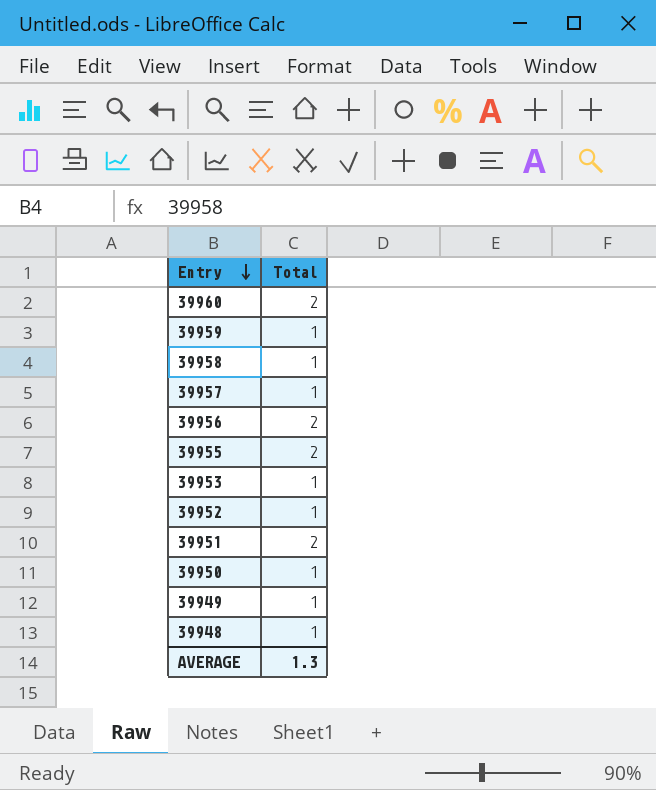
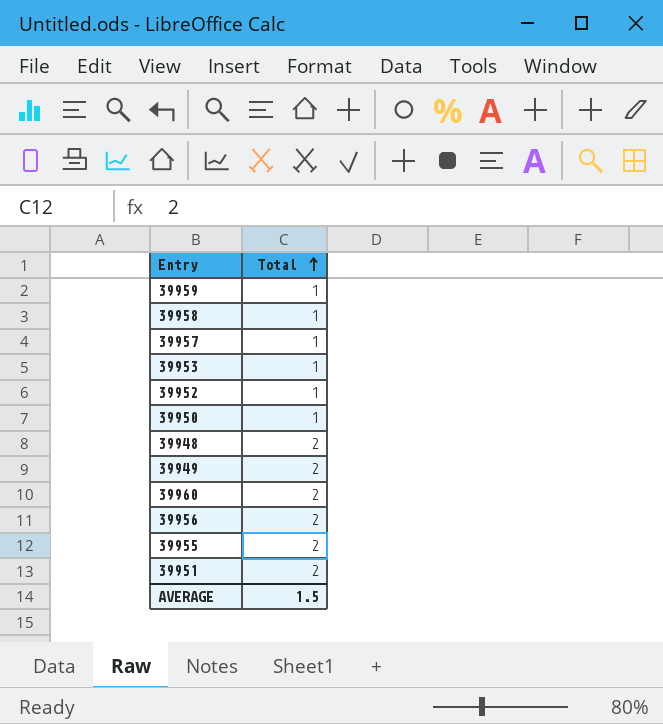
row order: Entry descending -> Total ascending
39948 | Total: 1 -> 2
39949 | Total: 1 -> 2
AVERAGE | Total: 1.3 -> 1.5

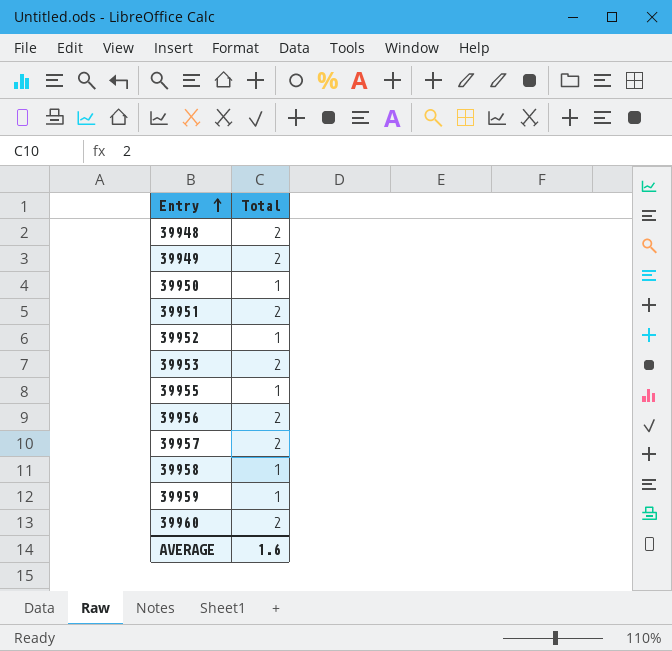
row order: Total ascending -> Entry ascending
39953 | Total: 1 -> 2
39955 | Total: 2 -> 1
39957 | Total: 1 -> 2
AVERAGE | Total: 1.5 -> 1.6

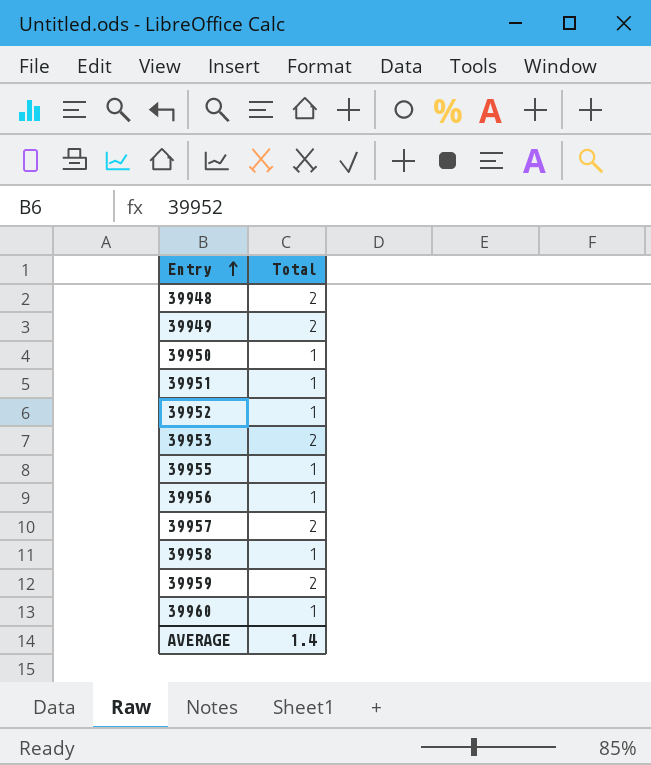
39951 | Total: 2 -> 1
39956 | Total: 2 -> 1
39959 | Total: 1 -> 2
39960 | Total: 2 -> 1
AVERAGE | Total: 1.6 -> 1.4

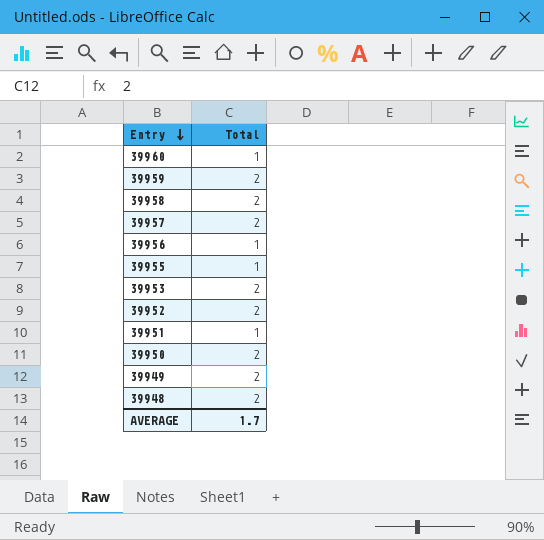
row order: Entry ascending -> Entry descending
39958 | Total: 1 -> 2
39952 | Total: 1 -> 2
39950 | Total: 1 -> 2
AVERAGE | Total: 1.4 -> 1.7

